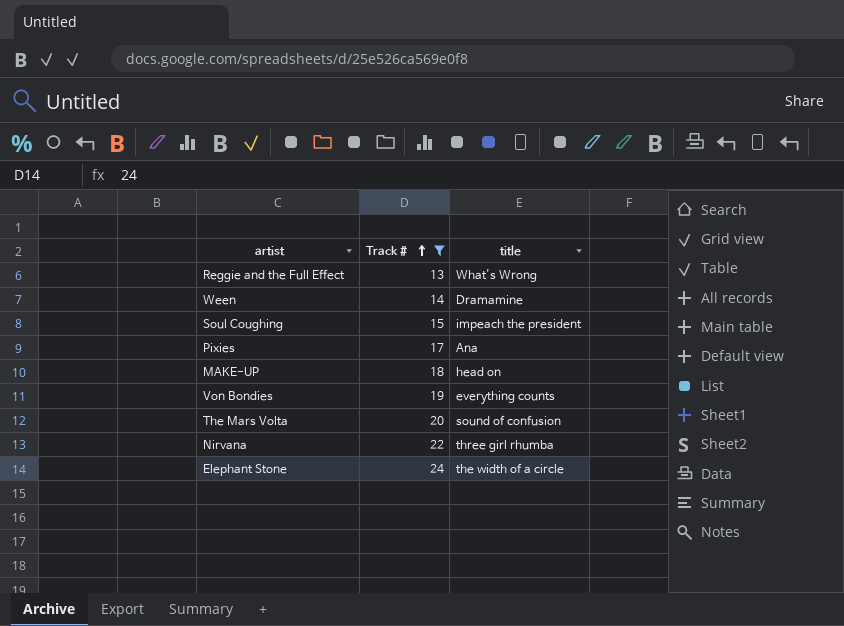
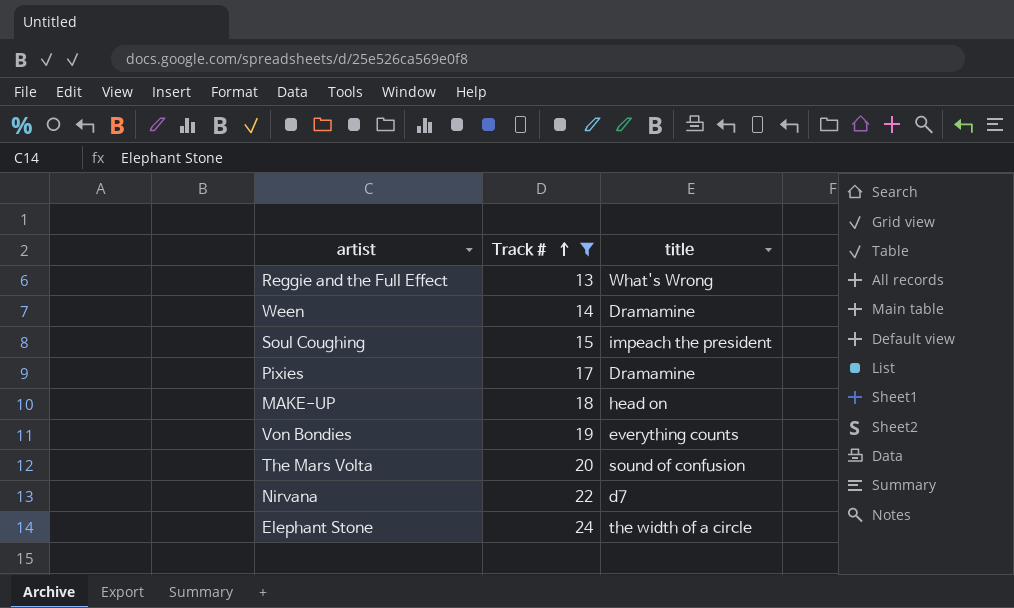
Pixies | title: Ana -> Dramamine
Nirvana | title: three girl rhumba -> d7

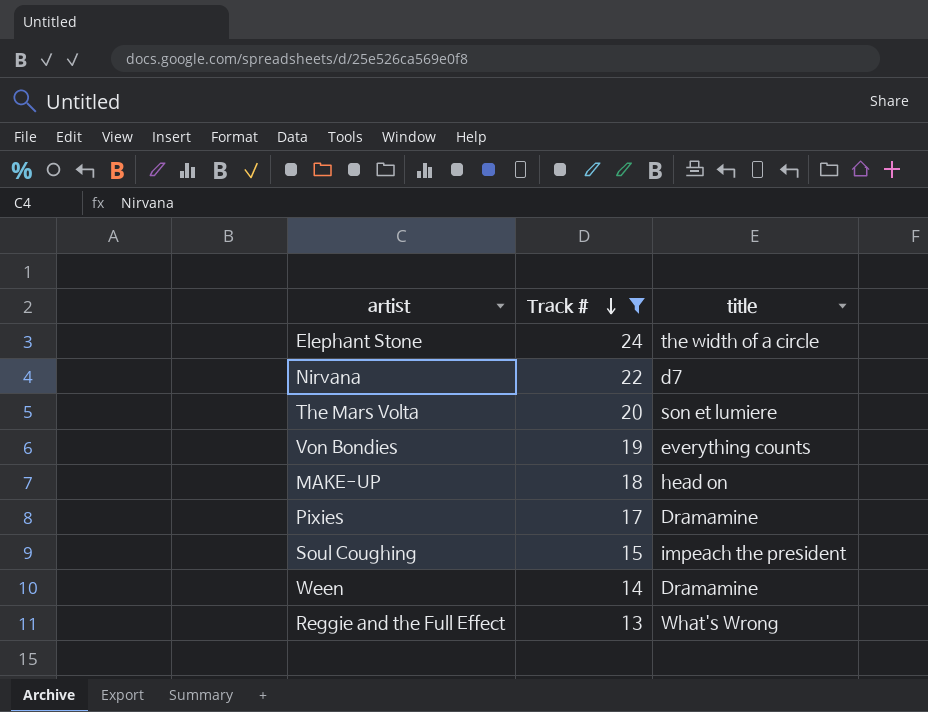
row order: Track # ascending -> Track # descending
The Mars Volta | title: sound of confusion -> son et lumiere

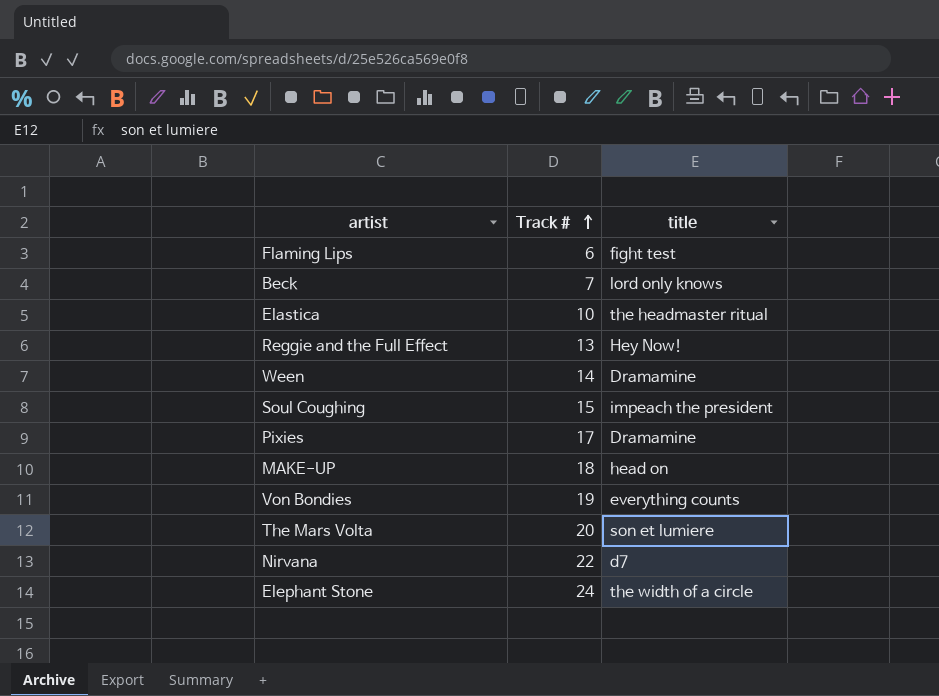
filter: Track # >= 13 -> none
row order: Track # descending -> Track # ascending
Reggie and the Full Effect | title: What's Wrong -> Hey Now!

